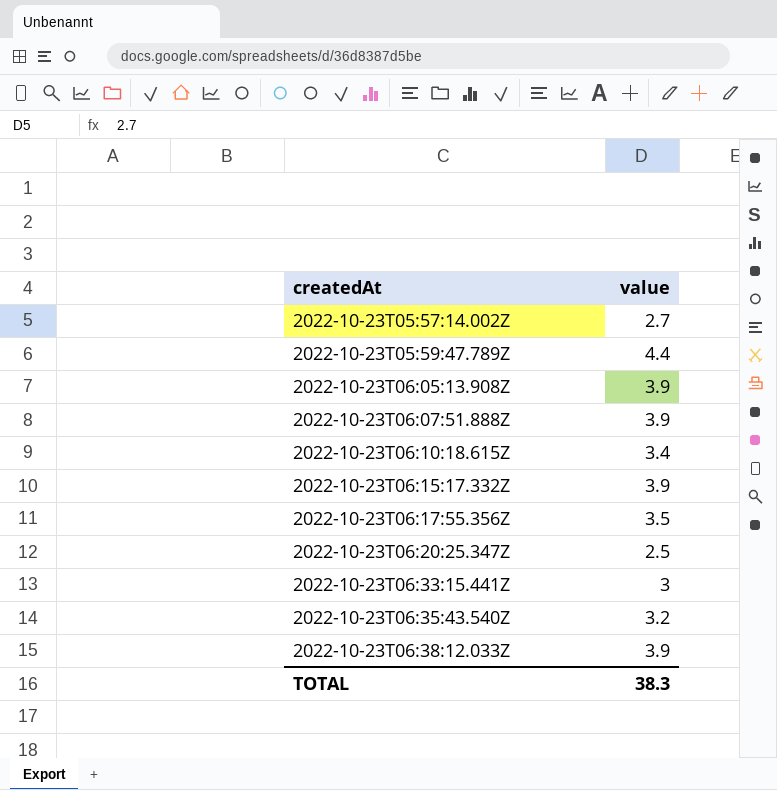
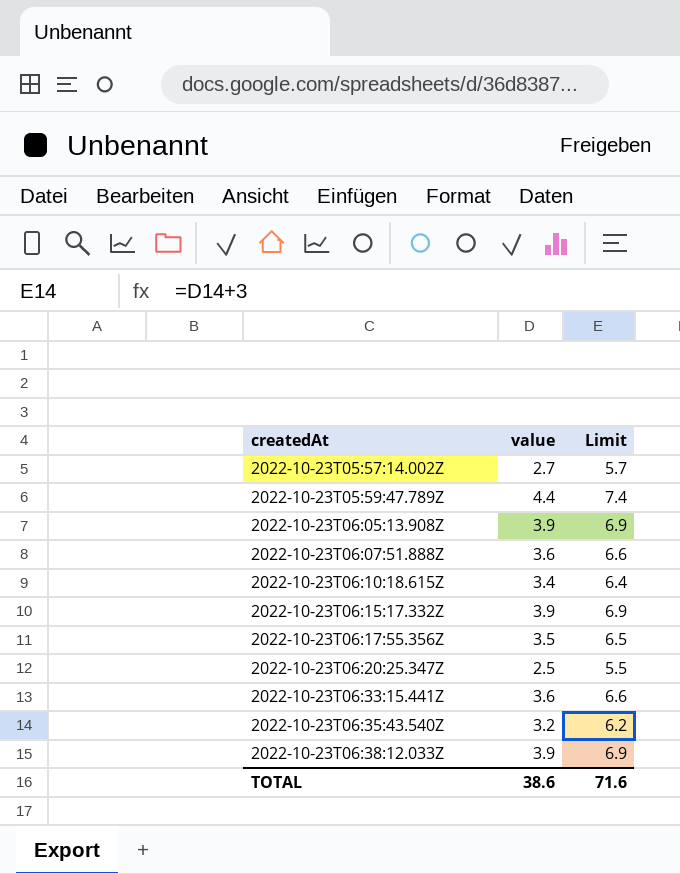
column Limit | formula: none -> [value] + 3
2022-10-23T06:07:51.888Z | value: 3.9 -> 3.6
2022-10-23T06:33:15.441Z | value: 3 -> 3.6
TOTAL | value: 38.3 -> 38.6

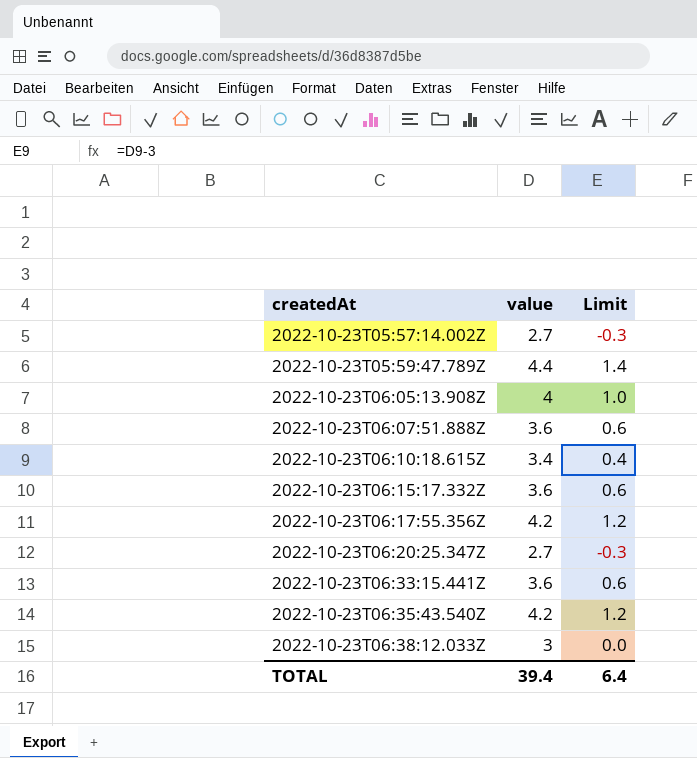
column Limit | formula: [value] + 3 -> [value] - 3
2022-10-23T06:05:13.908Z | value: 3.9 -> 4
2022-10-23T06:15:17.332Z | value: 3.9 -> 3.6
2022-10-23T06:17:55.356Z | value: 3.5 -> 4.2
2022-10-23T06:20:25.347Z | value: 2.5 -> 2.7
2022-10-23T06:35:43.540Z | value: 3.2 -> 4.2
2022-10-23T06:38:12.033Z | value: 3.9 -> 3
TOTAL | value: 38.6 -> 39.4
TOTAL | Limit: 71.6 -> 6.4

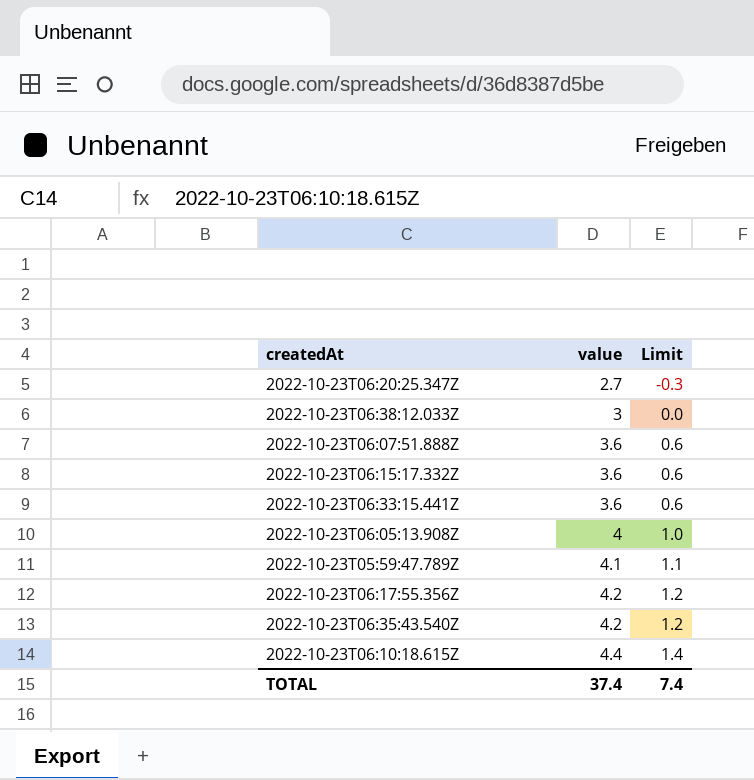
row order: createdAt ascending -> value ascending
row 2022-10-23T05:57:14.002Z: 2.7 | -0.3 -> none
2022-10-23T05:59:47.789Z | value: 4.4 -> 4.1
2022-10-23T05:59:47.789Z | Limit: 1.4 -> 1.1
2022-10-23T06:10:18.615Z | value: 3.4 -> 4.4
2022-10-23T06:10:18.615Z | Limit: 0.4 -> 1.4
TOTAL | value: 39.4 -> 37.4
TOTAL | Limit: 6.4 -> 7.4

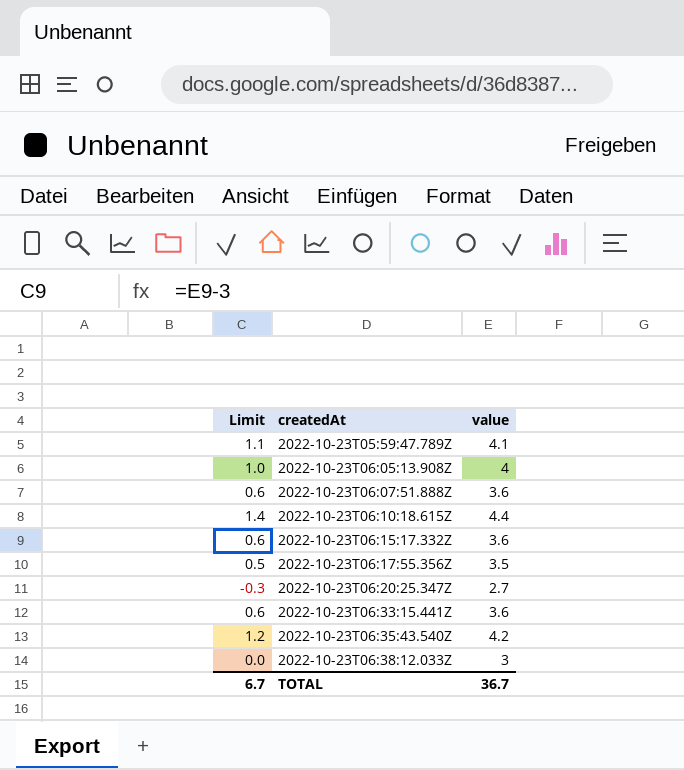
row order: value ascending -> createdAt ascending
column Limit | position: 3 -> 1
2022-10-23T06:17:55.356Z | Limit: 1.2 -> 0.5
2022-10-23T06:17:55.356Z | value: 4.2 -> 3.5
TOTAL | Limit: 7.4 -> 6.7
TOTAL | value: 37.4 -> 36.7

